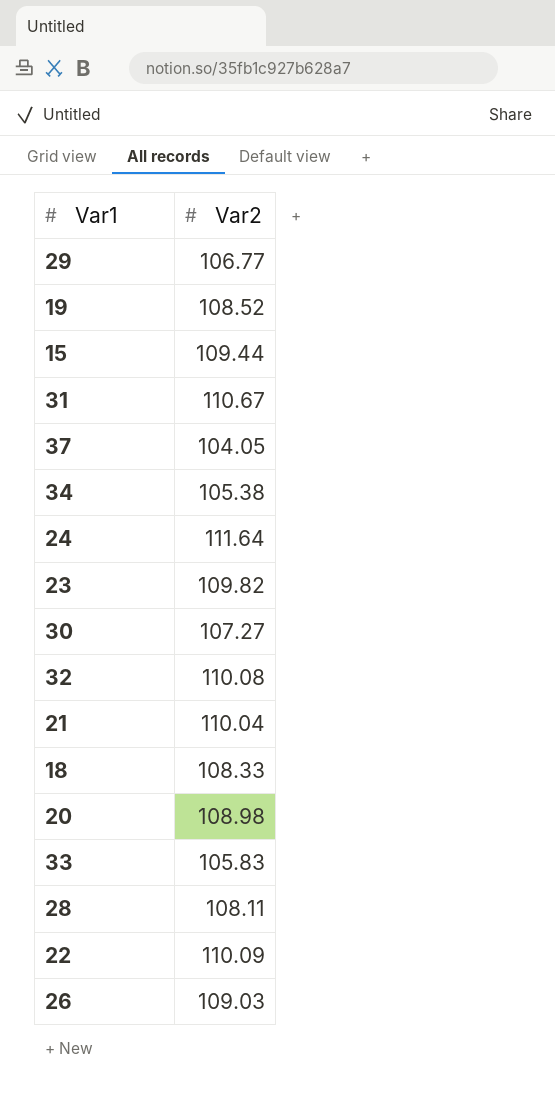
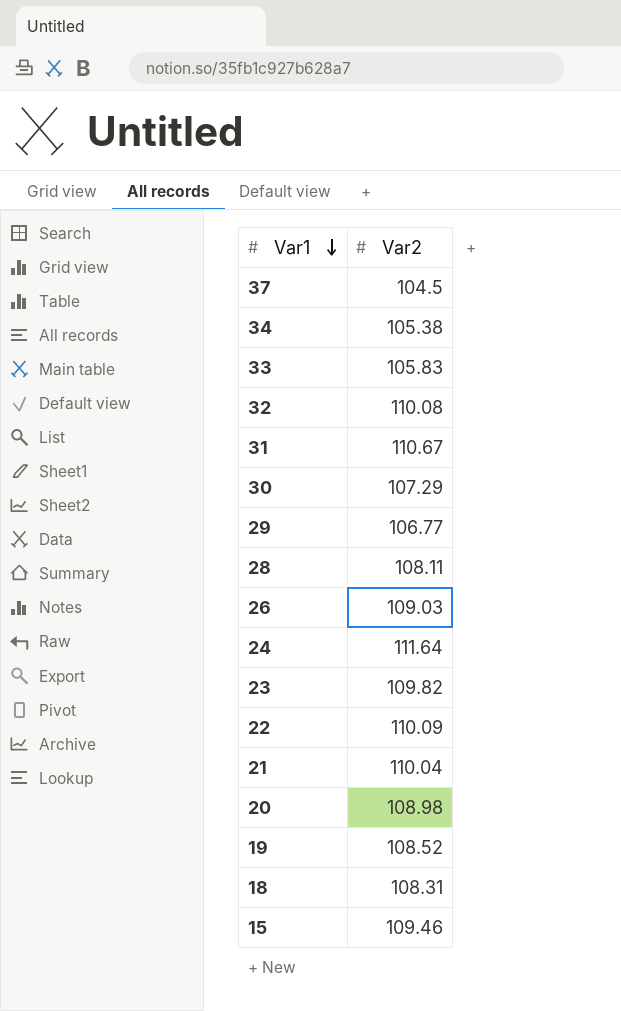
row order: none -> Var1 descending
37 | Var2: 104.05 -> 104.5
30 | Var2: 107.27 -> 107.29
18 | Var2: 108.33 -> 108.31
15 | Var2: 109.44 -> 109.46

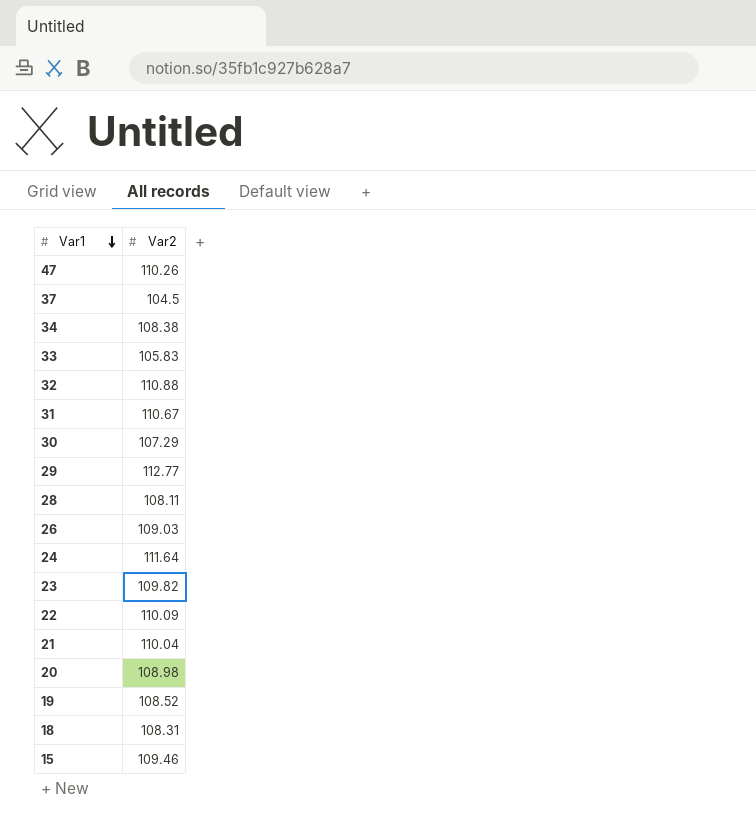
row 47: none -> 110.26
34 | Var2: 105.38 -> 108.38
32 | Var2: 110.08 -> 110.88
29 | Var2: 106.77 -> 112.77

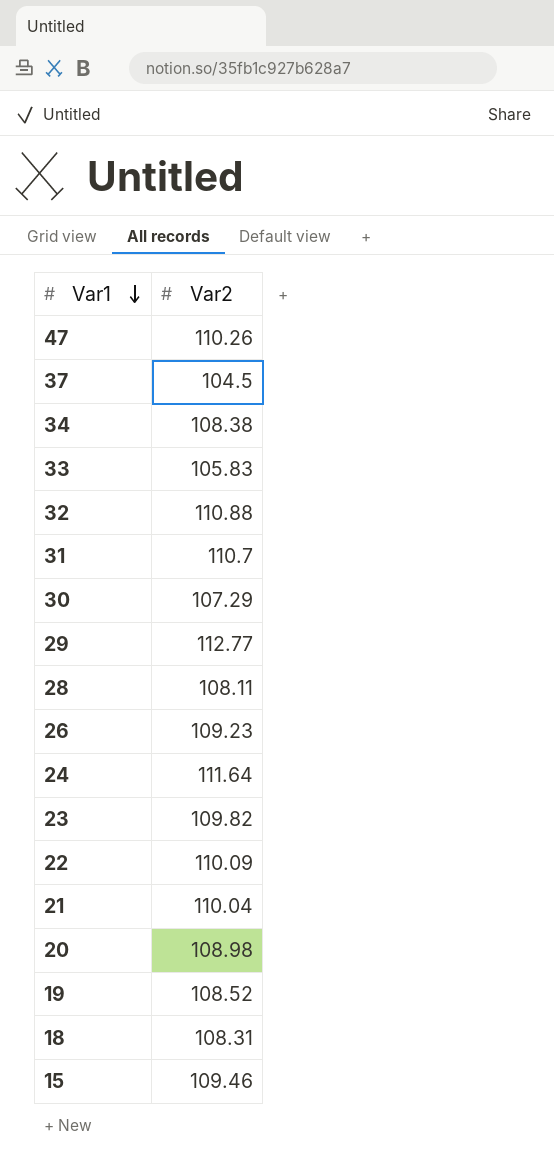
31 | Var2: 110.67 -> 110.7
26 | Var2: 109.03 -> 109.23

